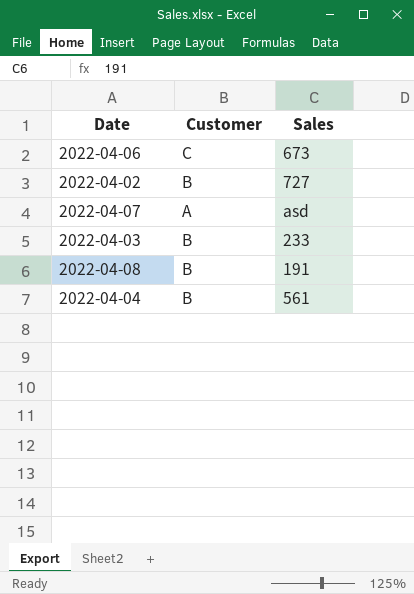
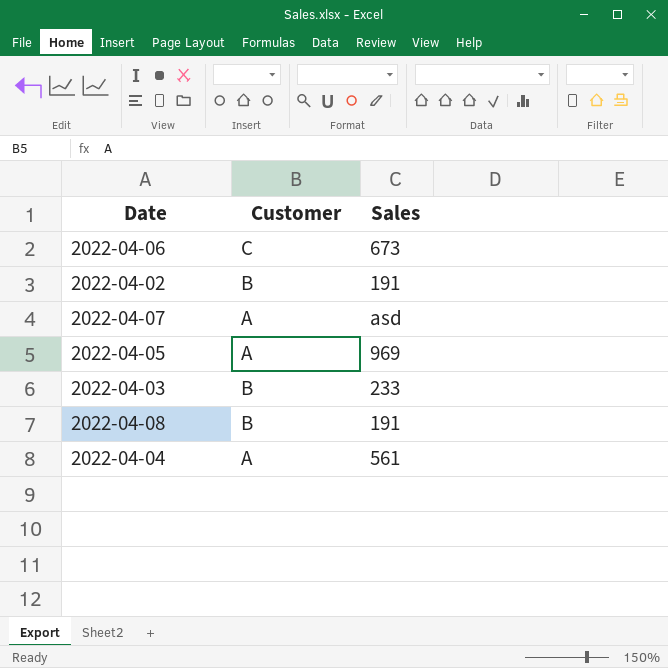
2022-04-02 | Sales: 727 -> 191
row 2022-04-05: none -> A | 969
2022-04-04 | Customer: B -> A

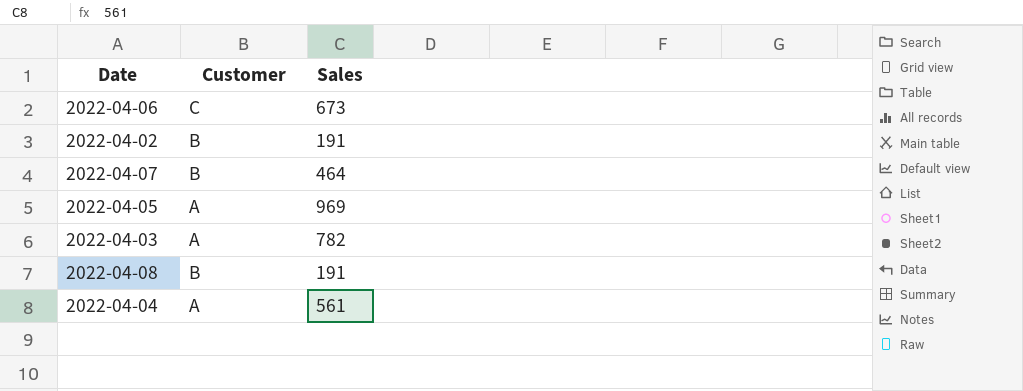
2022-04-07 | Customer: A -> B
2022-04-07 | Sales: asd -> 464
2022-04-03 | Customer: B -> A
2022-04-03 | Sales: 233 -> 782

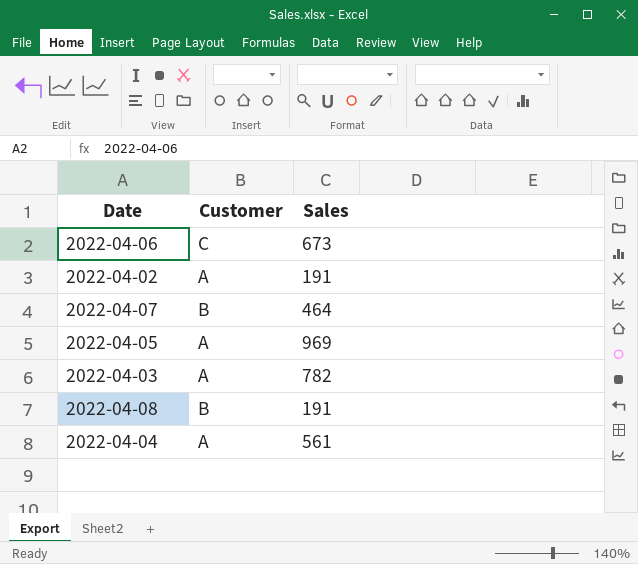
2022-04-02 | Customer: B -> A

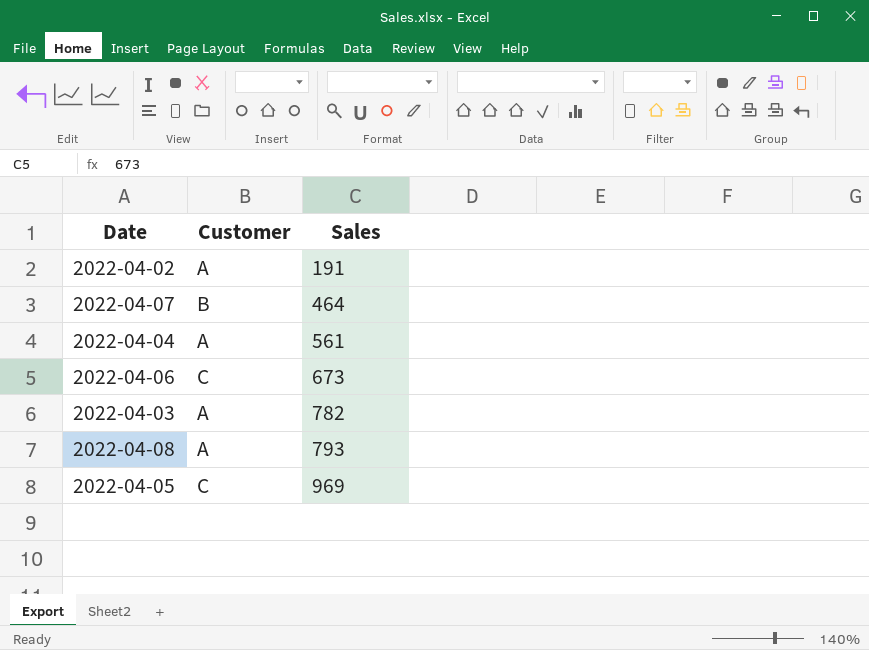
row order: none -> Sales ascending
2022-04-08 | Customer: B -> A
2022-04-08 | Sales: 191 -> 793
2022-04-05 | Customer: A -> C

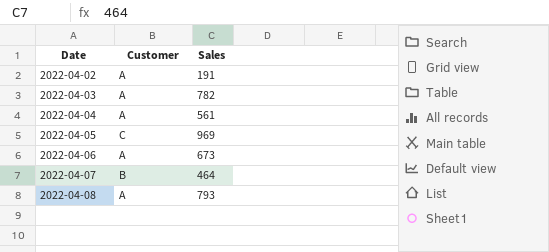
row order: Sales ascending -> Date ascending
2022-04-06 | Customer: C -> A

